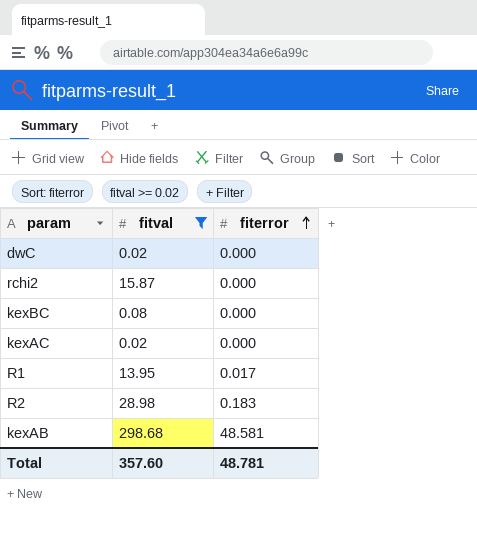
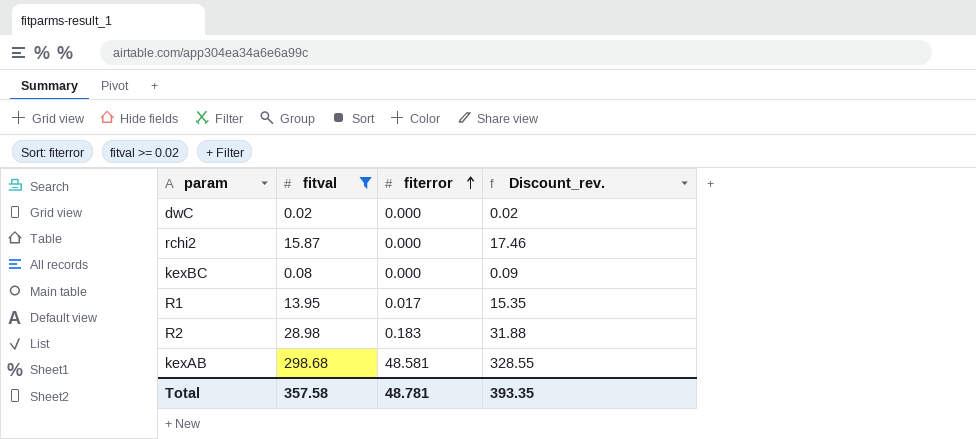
column Discount_rev. | formula: none -> [fitval] * 1.1
row kexAC: 0.02 | 0.000 -> none
Total | fitval: 357.60 -> 357.58

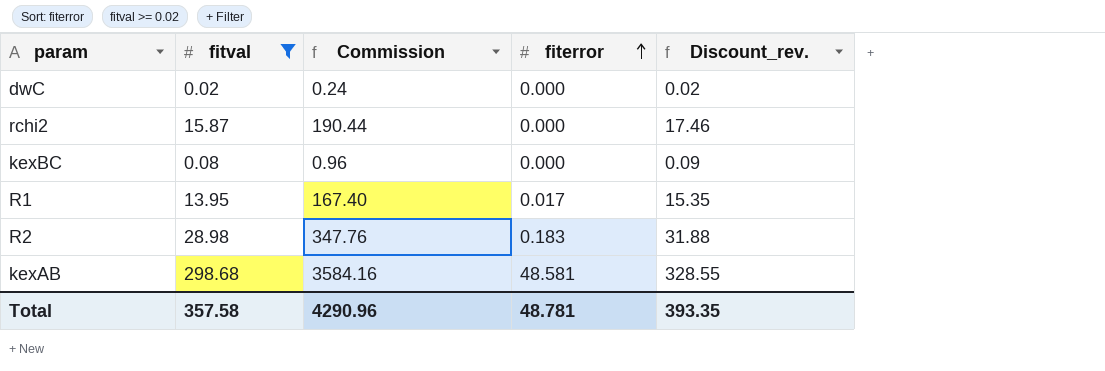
column Commission | formula: none -> [fitval] * 12

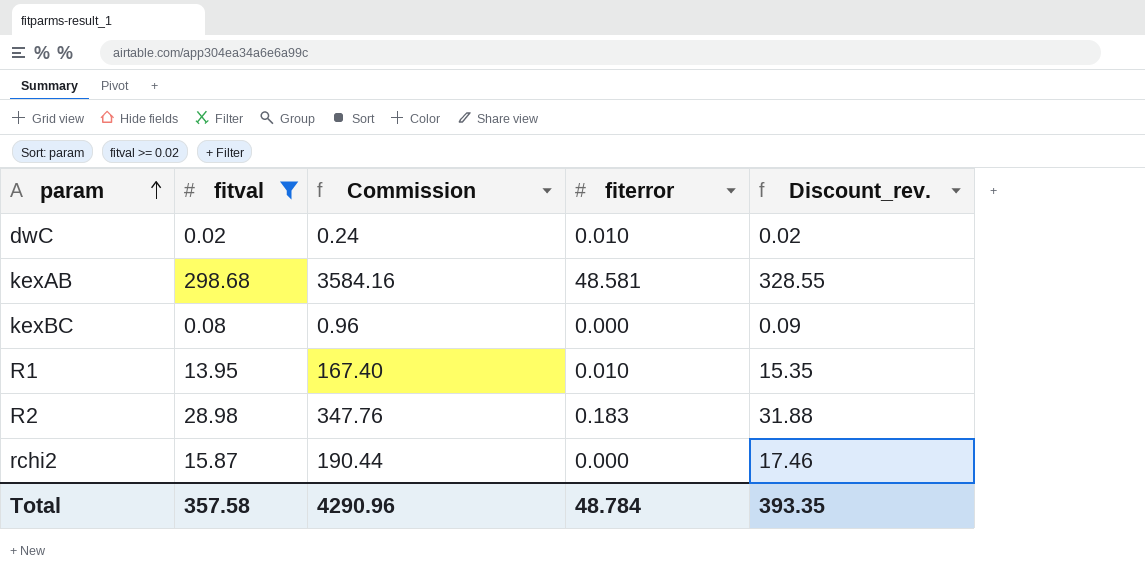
row order: fiterror ascending -> param ascending
dwC | fiterror: 0.000 -> 0.010
R1 | fiterror: 0.017 -> 0.010
Total | fiterror: 48.781 -> 48.784

